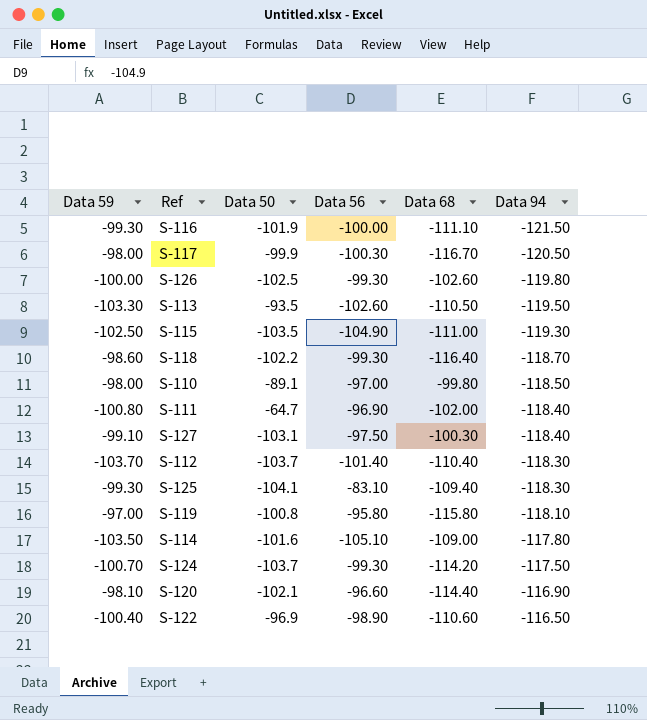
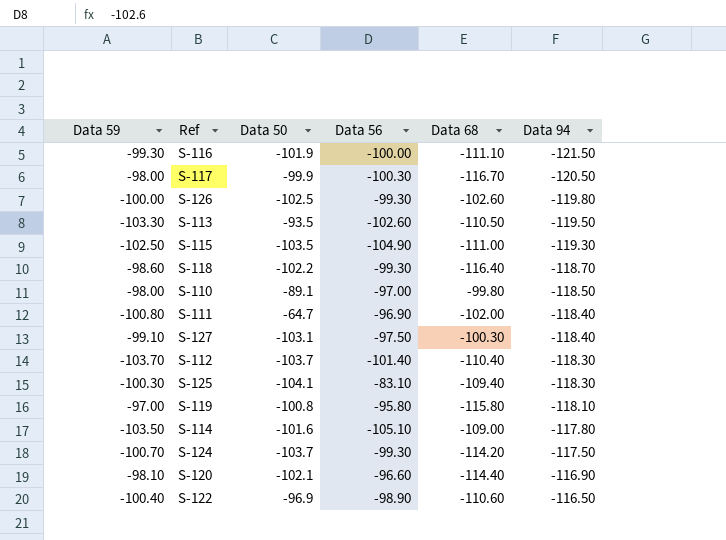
S-125 | Data 59: -99.30 -> -100.30

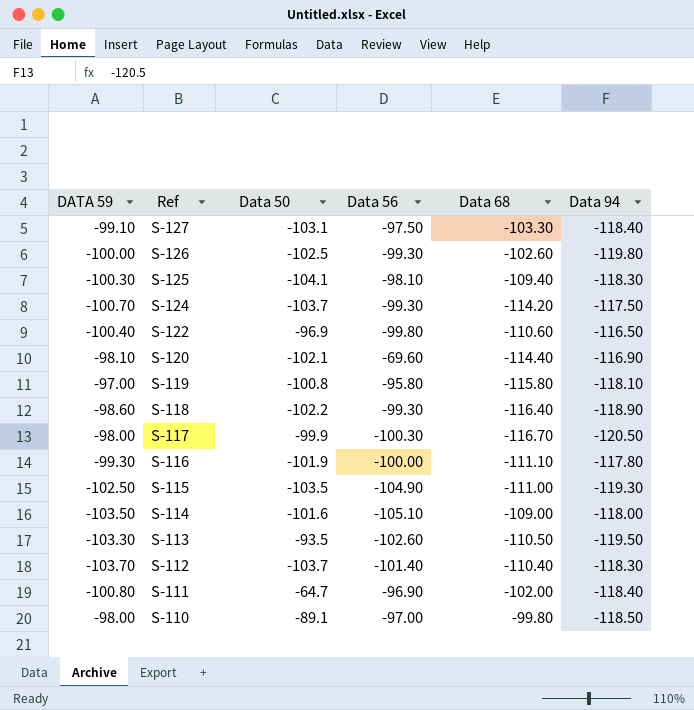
row order: Data 94 ascending -> Ref descending
column name: Data 59 -> DATA 59
S-127 | Data 68: -100.30 -> -103.30
S-125 | Data 56: -83.10 -> -98.10
S-122 | Data 56: -98.90 -> -99.80
S-120 | Data 56: -96.60 -> -69.60
S-118 | Data 94: -118.70 -> -118.90
S-116 | Data 94: -121.50 -> -117.80
S-114 | Data 94: -117.80 -> -118.00

